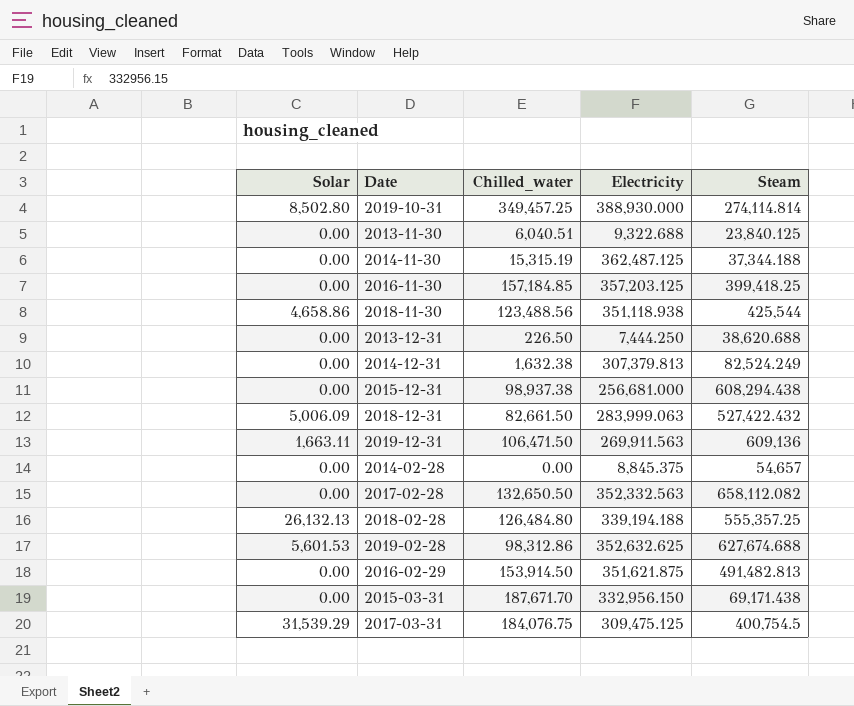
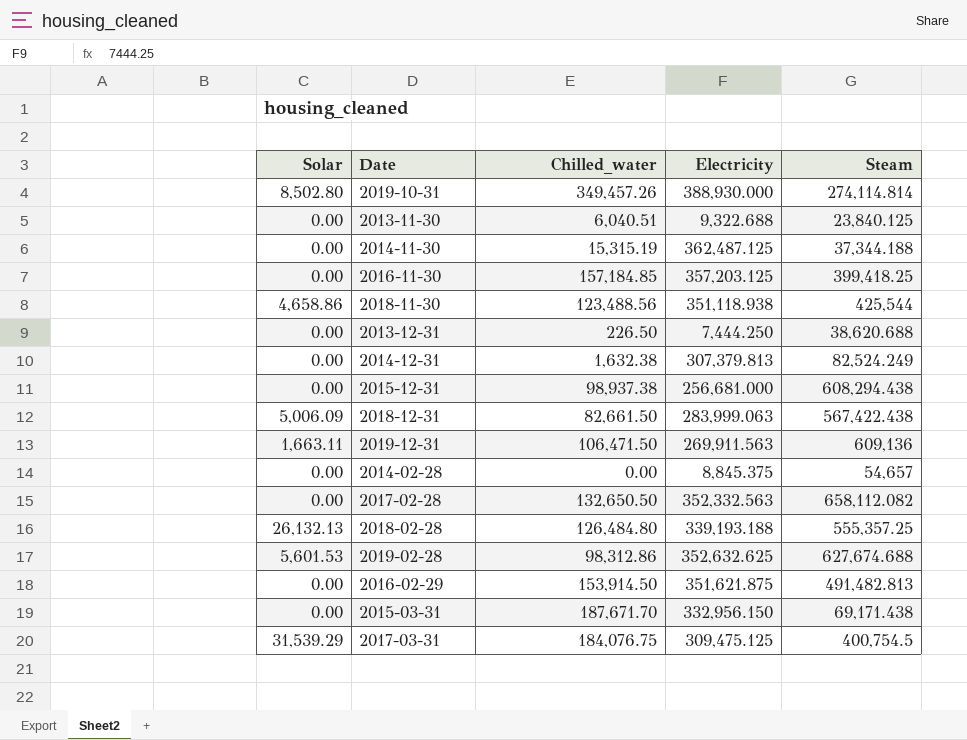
2019-10-31 | Chilled_water: 349,457.25 -> 349,457.26
2018-12-31 | Steam: 527,422.432 -> 567,422.438
2018-02-28 | Electricity: 339,194.188 -> 339,193.188

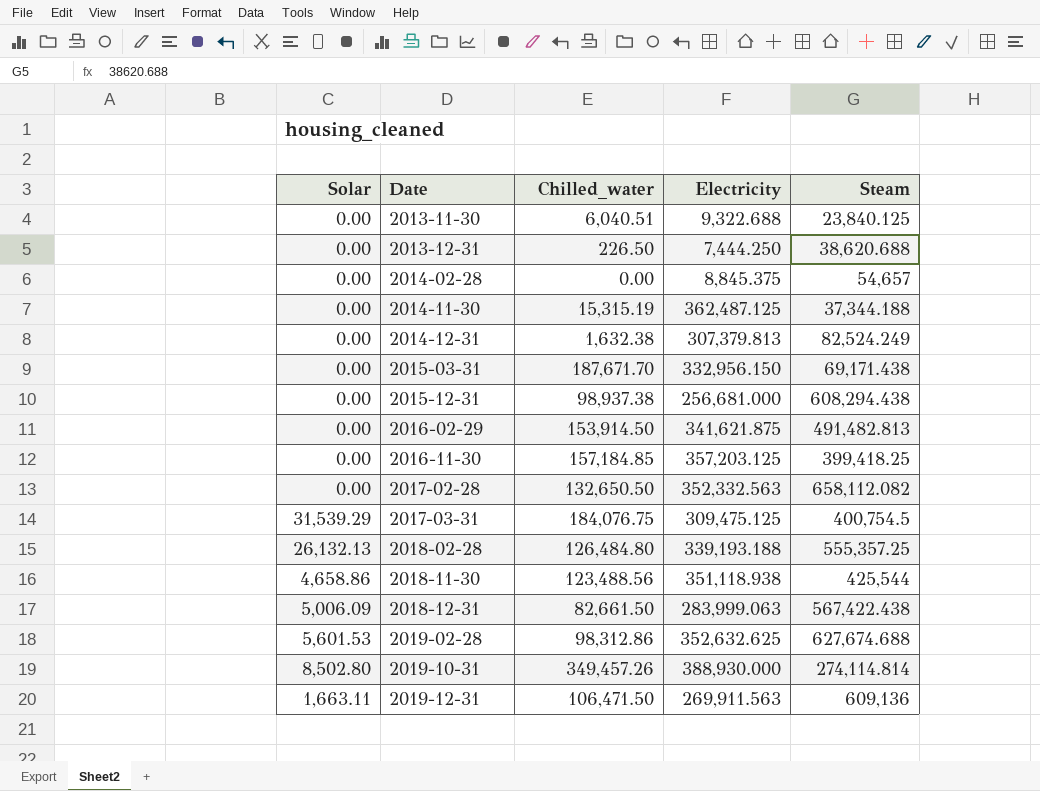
row order: none -> Date ascending
2016-02-29 | Electricity: 351,621.875 -> 341,621.875

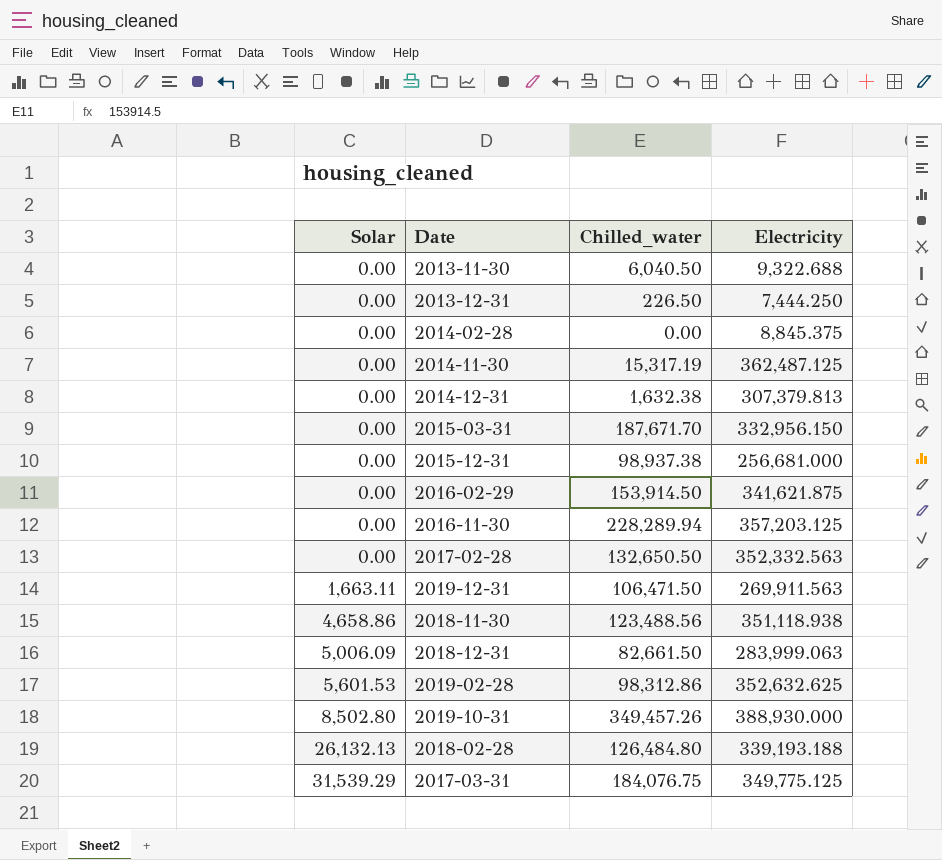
row order: Date ascending -> Solar ascending
column Steam | position: 5 -> none
2013-11-30 | Chilled_water: 6,040.51 -> 6,040.50
2014-11-30 | Chilled_water: 15,315.19 -> 15,317.19
2016-11-30 | Chilled_water: 157,184.85 -> 228,289.94
2017-03-31 | Electricity: 309,475.125 -> 349,775.125

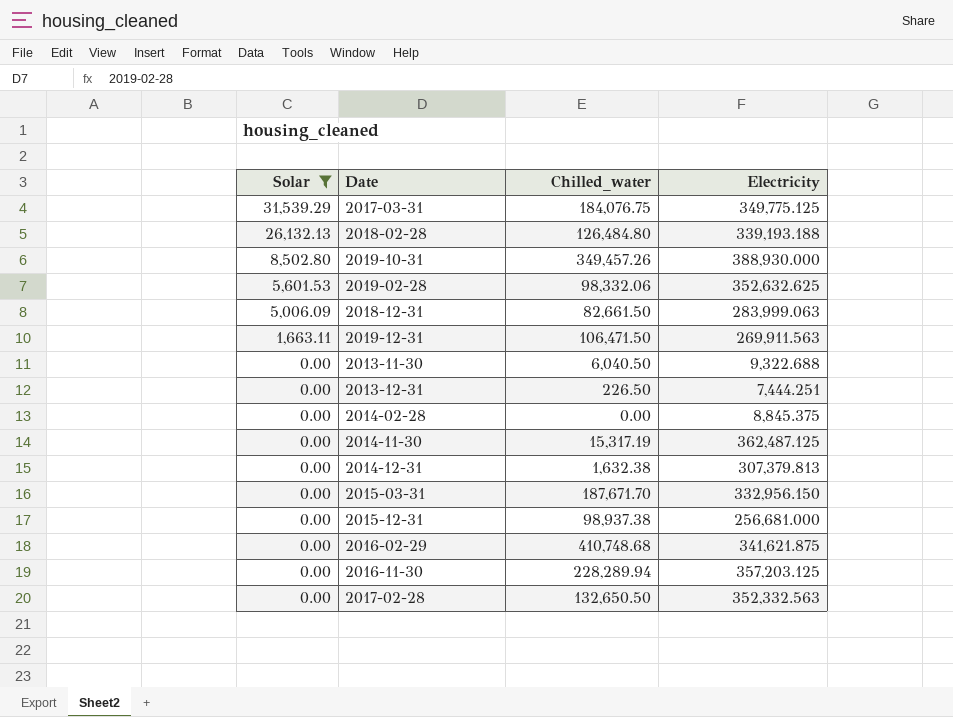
filter: none -> Solar != 4,658.86
row order: Solar ascending -> Solar descending
2019-02-28 | Chilled_water: 98,312.86 -> 98,332.06
2013-12-31 | Electricity: 7,444.250 -> 7,444.251
2016-02-29 | Chilled_water: 153,914.50 -> 410,748.68

